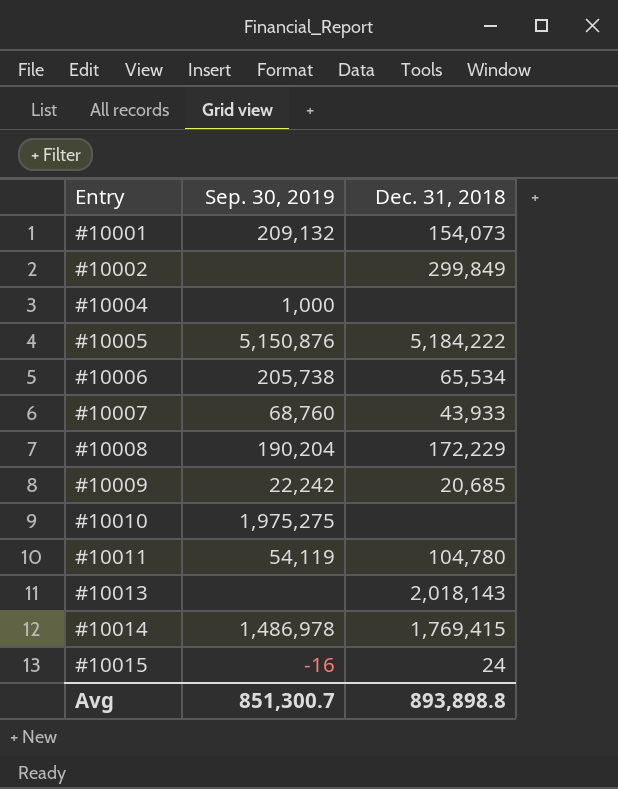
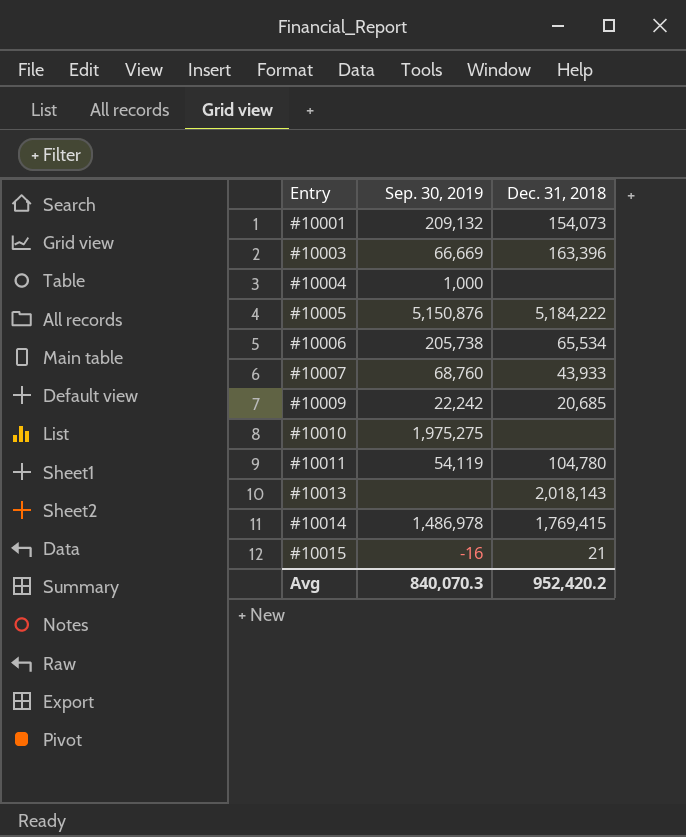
row #10002: none | 299,849 -> none
row #10008: 190,204 | 172,229 -> none
row #10003: none -> 66,669 | 163,396
#10015 | Dec. 31, 2018: 24 -> 21
Avg | Sep. 30, 2019: 851,300.7 -> 840,070.3
Avg | Dec. 31, 2018: 893,898.8 -> 952,420.2

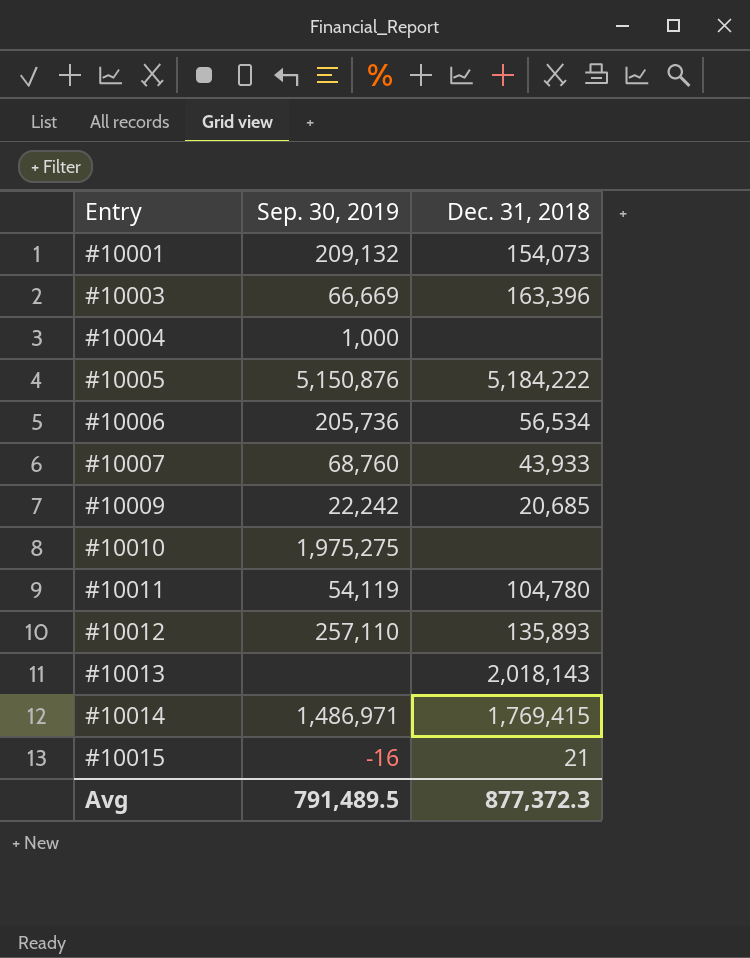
#10006 | Sep. 30, 2019: 205,738 -> 205,736
#10006 | Dec. 31, 2018: 65,534 -> 56,534
row #10012: none -> 257,110 | 135,893
#10014 | Sep. 30, 2019: 1,486,978 -> 1,486,971
Avg | Sep. 30, 2019: 840,070.3 -> 791,489.5
Avg | Dec. 31, 2018: 952,420.2 -> 877,372.3

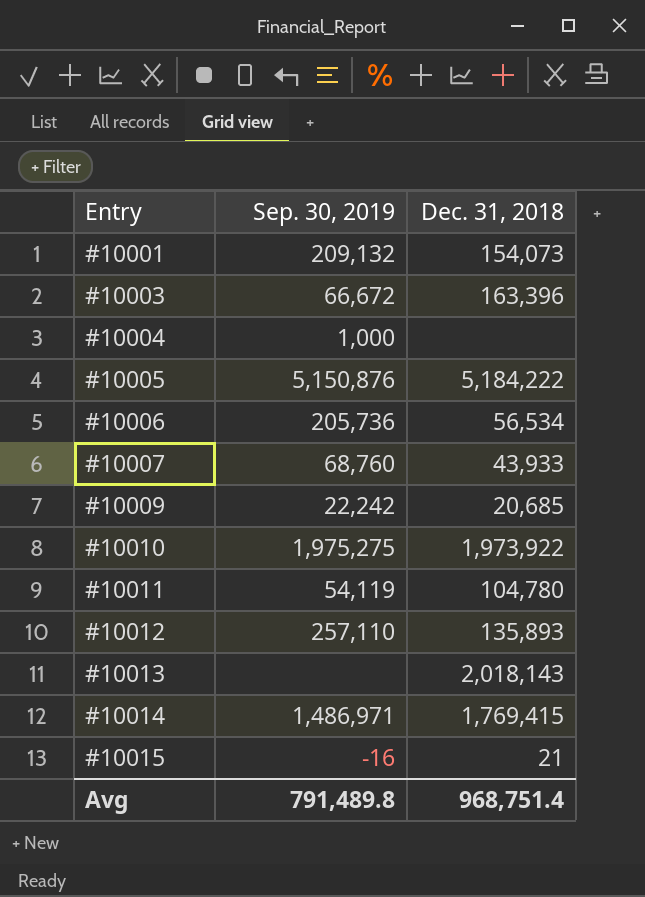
#10003 | Sep. 30, 2019: 66,669 -> 66,672
#10010 | Dec. 31, 2018: none -> 1,973,922
Avg | Sep. 30, 2019: 791,489.5 -> 791,489.8
Avg | Dec. 31, 2018: 877,372.3 -> 968,751.4

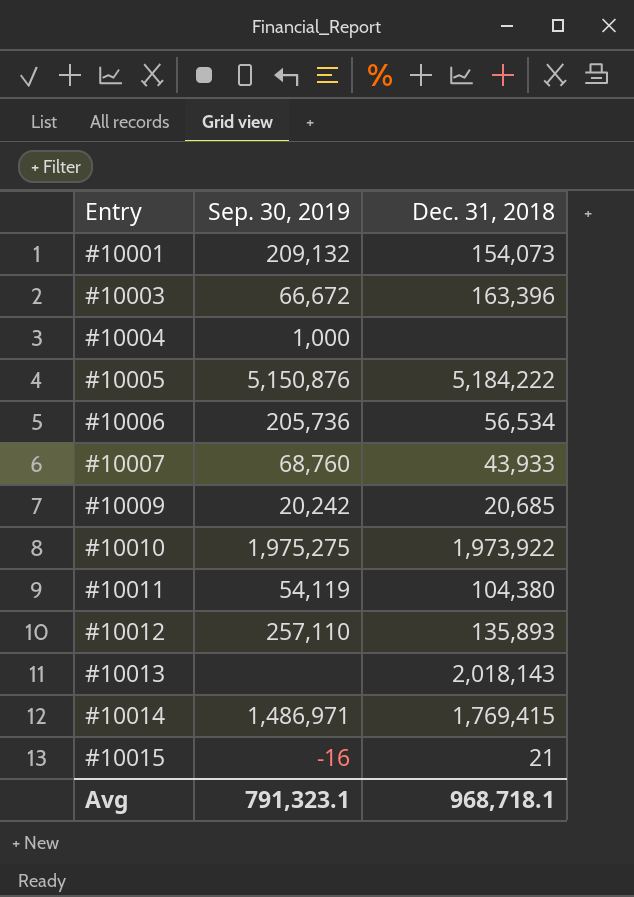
#10009 | Sep. 30, 2019: 22,242 -> 20,242
#10011 | Dec. 31, 2018: 104,780 -> 104,380
Avg | Sep. 30, 2019: 791,489.8 -> 791,323.1
Avg | Dec. 31, 2018: 968,751.4 -> 968,718.1

